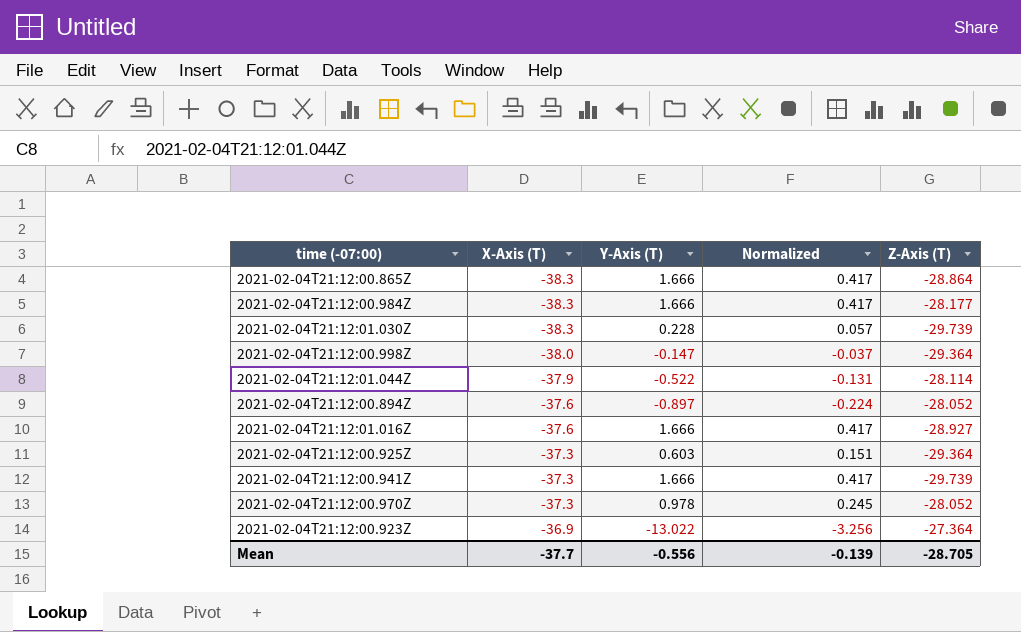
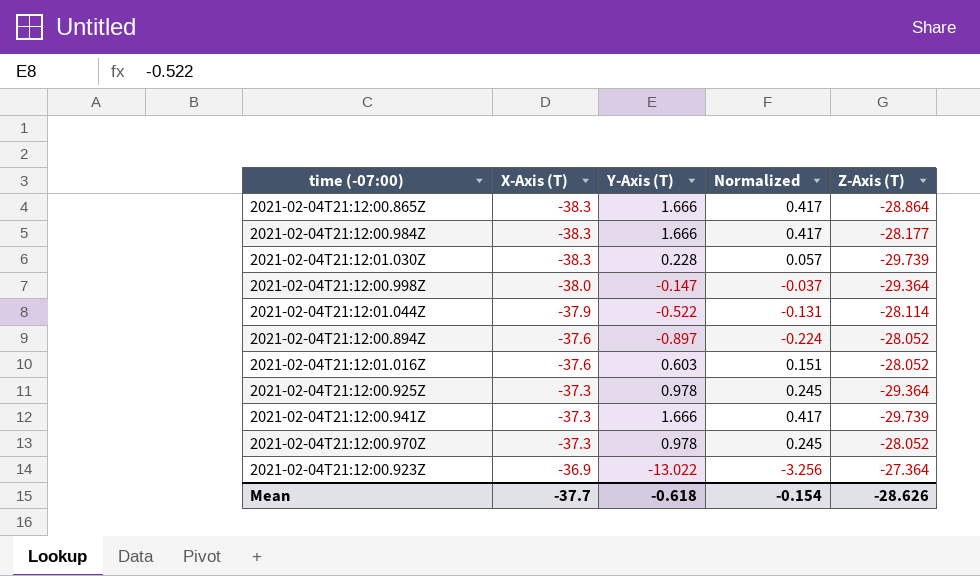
2021-02-04T21:12:01.016Z | Y-Axis (T): 1.666 -> 0.603
2021-02-04T21:12:01.016Z | Normalized: 0.417 -> 0.151
2021-02-04T21:12:01.016Z | Z-Axis (T): -28.927 -> -28.052
2021-02-04T21:12:00.925Z | Y-Axis (T): 0.603 -> 0.978
2021-02-04T21:12:00.925Z | Normalized: 0.151 -> 0.245
Mean | Y-Axis (T): -0.556 -> -0.618
Mean | Normalized: -0.139 -> -0.154
Mean | Z-Axis (T): -28.705 -> -28.626

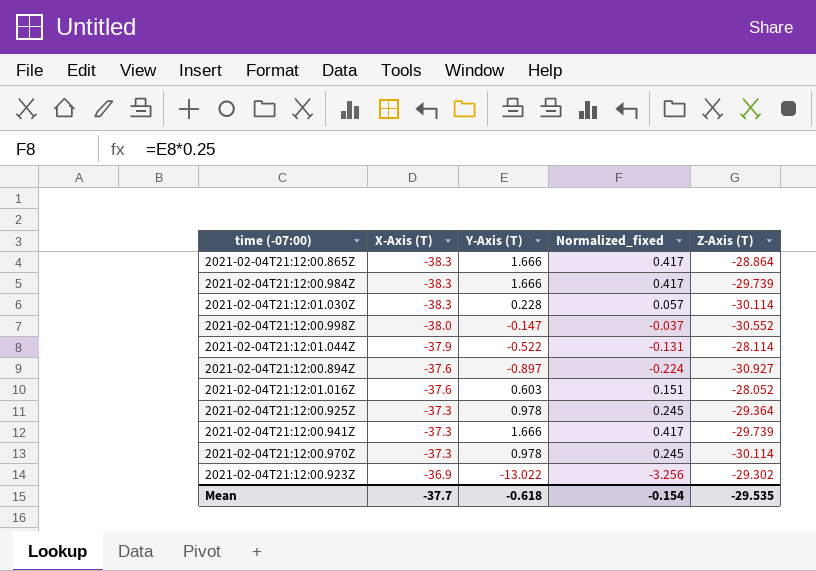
column name: Normalized -> Normalized_fixed
2021-02-04T21:12:00.984Z | Z-Axis (T): -28.177 -> -29.739
2021-02-04T21:12:01.030Z | Z-Axis (T): -29.739 -> -30.114
2021-02-04T21:12:00.998Z | Z-Axis (T): -29.364 -> -30.552
2021-02-04T21:12:00.894Z | Z-Axis (T): -28.052 -> -30.927
2021-02-04T21:12:00.970Z | Z-Axis (T): -28.052 -> -30.114
2021-02-04T21:12:00.923Z | Z-Axis (T): -27.364 -> -29.302
Mean | Z-Axis (T): -28.626 -> -29.535

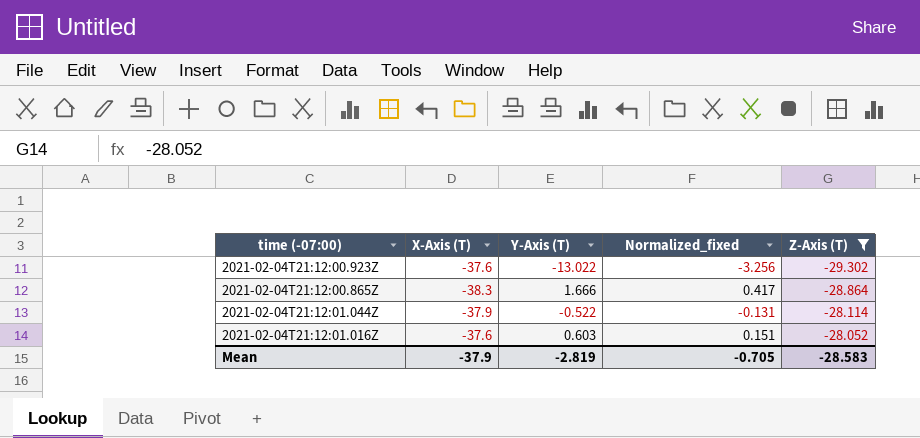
filter: none -> Z-Axis (T) >= -29.302
row order: X-Axis (T) ascending -> Z-Axis (T) ascending
2021-02-04T21:12:00.923Z | X-Axis (T): -36.9 -> -37.6
Mean | X-Axis (T): -37.7 -> -37.9
Mean | Y-Axis (T): -0.618 -> -2.819
Mean | Normalized_fixed: -0.154 -> -0.705
Mean | Z-Axis (T): -29.535 -> -28.583

